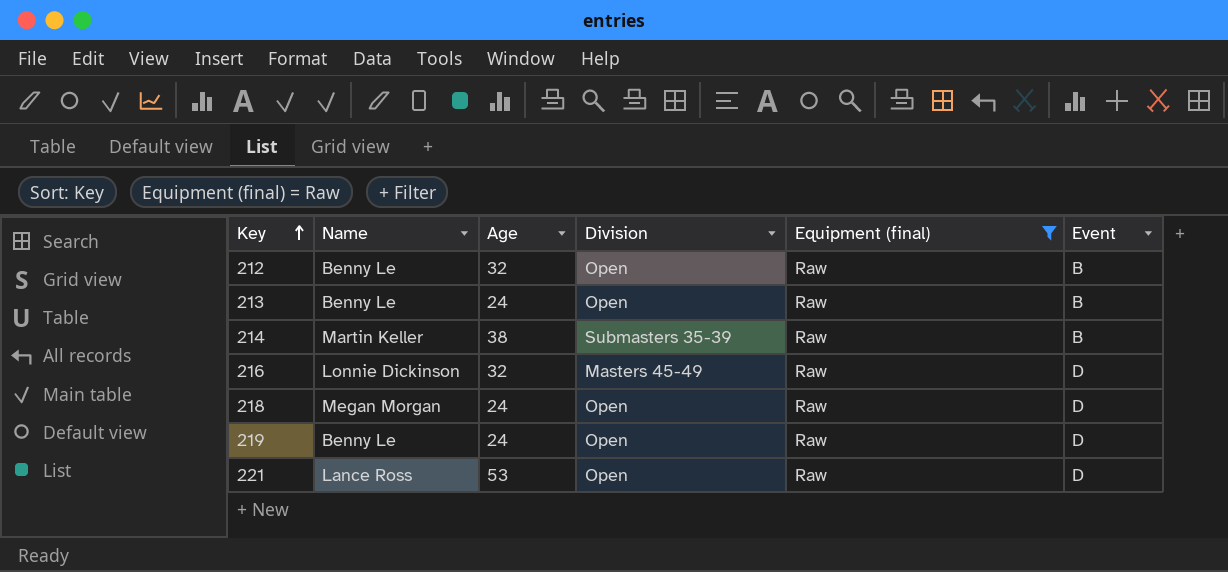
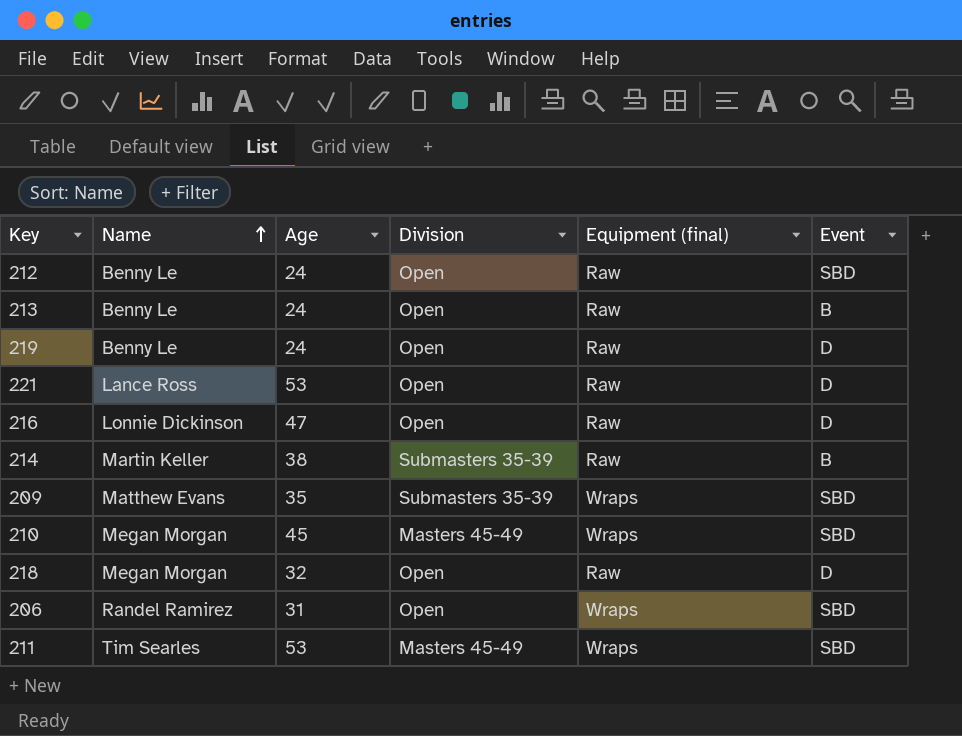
filter: Equipment (final) = Raw -> none
row order: Key ascending -> Name ascending
212 | Age: 32 -> 24
212 | Event: B -> SBD
216 | Age: 32 -> 47
216 | Division: Masters 45-49 -> Open
218 | Age: 24 -> 32

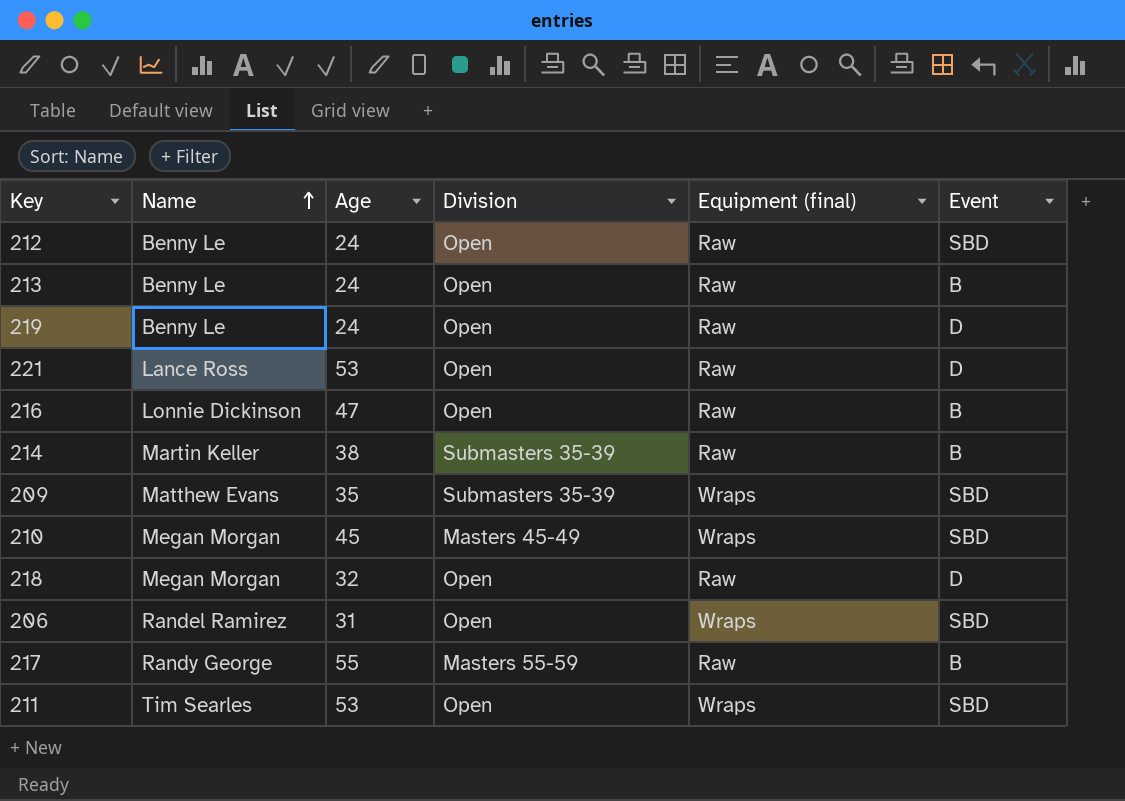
216 | Event: D -> B
row 217: none -> Randy George | 55 | Masters 55-59 | Raw | B
211 | Division: Masters 45-49 -> Open

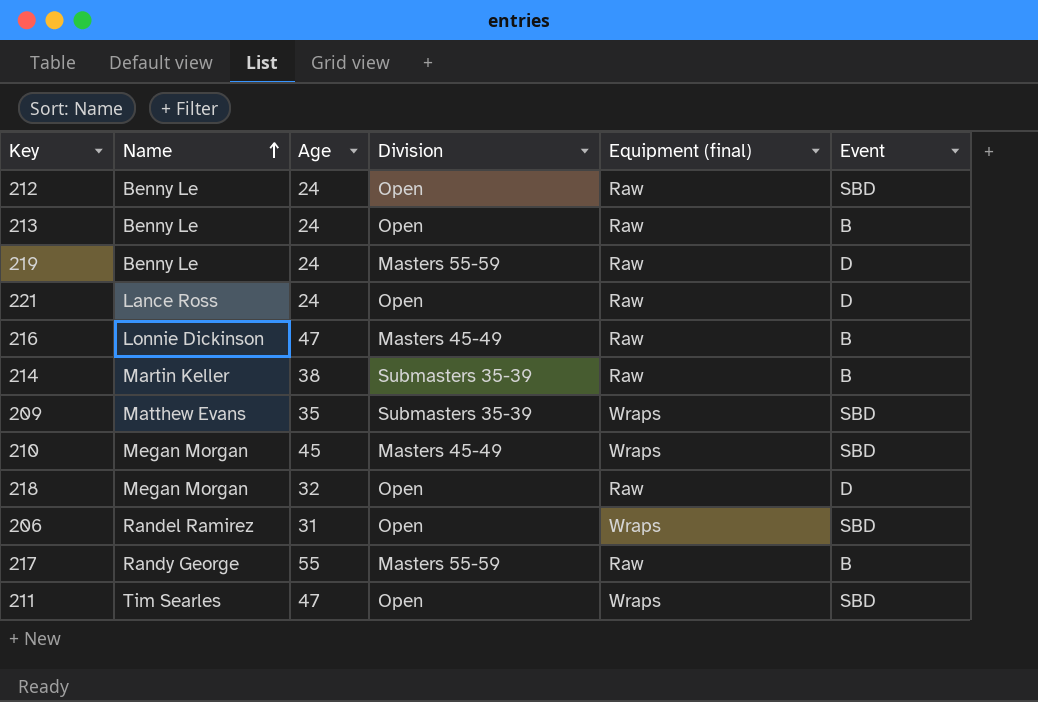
219 | Division: Open -> Masters 55-59
221 | Age: 53 -> 24
216 | Division: Open -> Masters 45-49
211 | Age: 53 -> 47

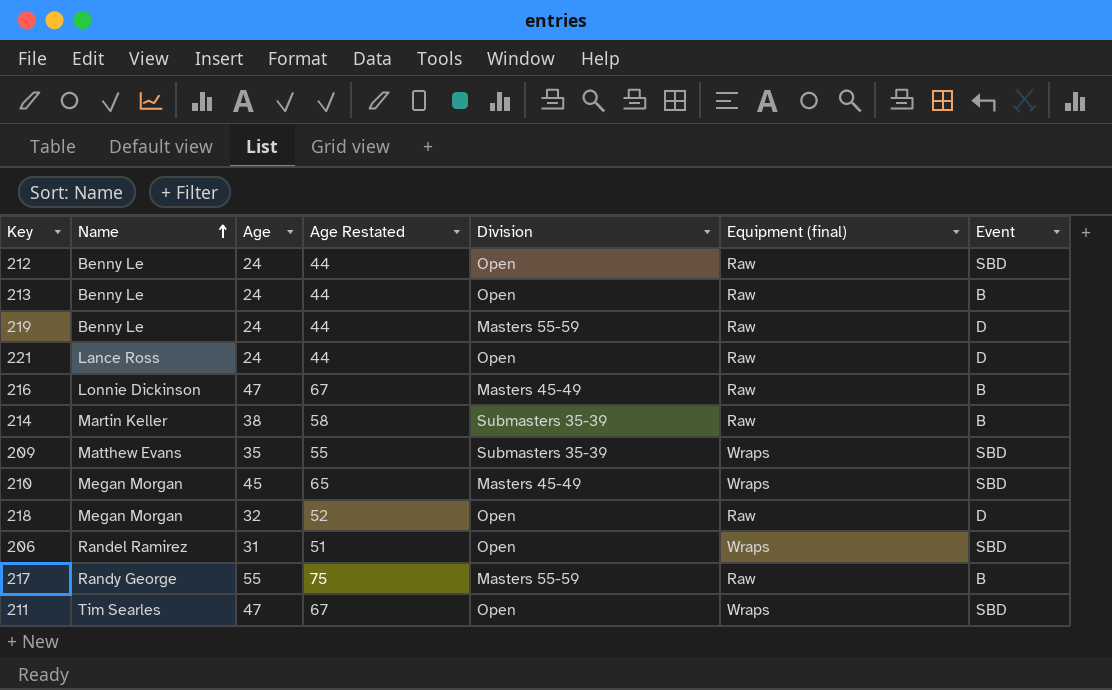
column Age Restated | formula: none -> [Age] + 20

